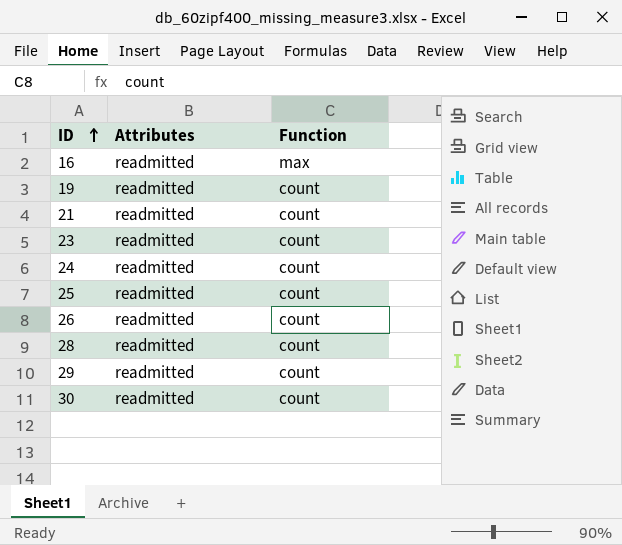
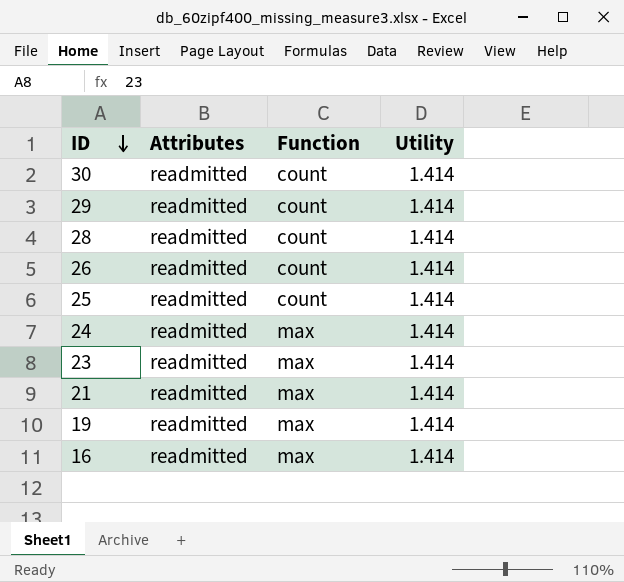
row order: ID ascending -> ID descending
column Utility | position: none -> 4
24 | Function: count -> max
23 | Function: count -> max
21 | Function: count -> max
19 | Function: count -> max

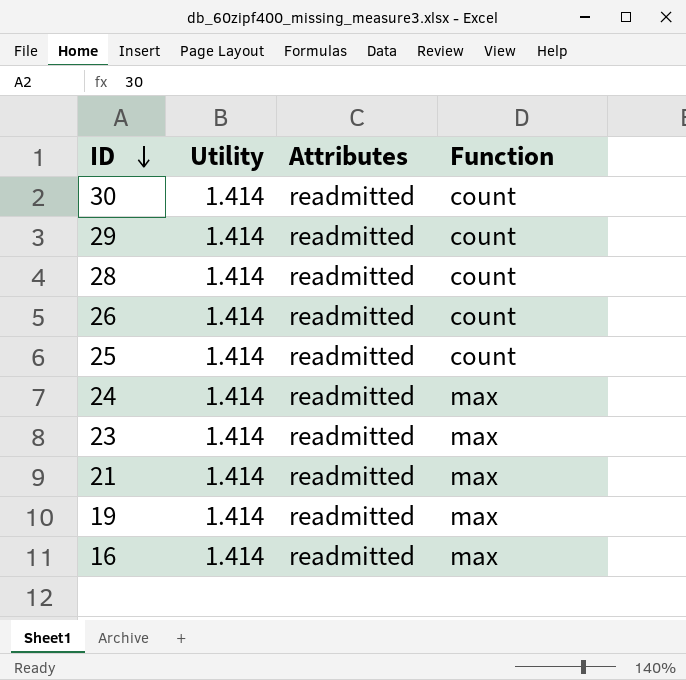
column Utility | position: 4 -> 2

